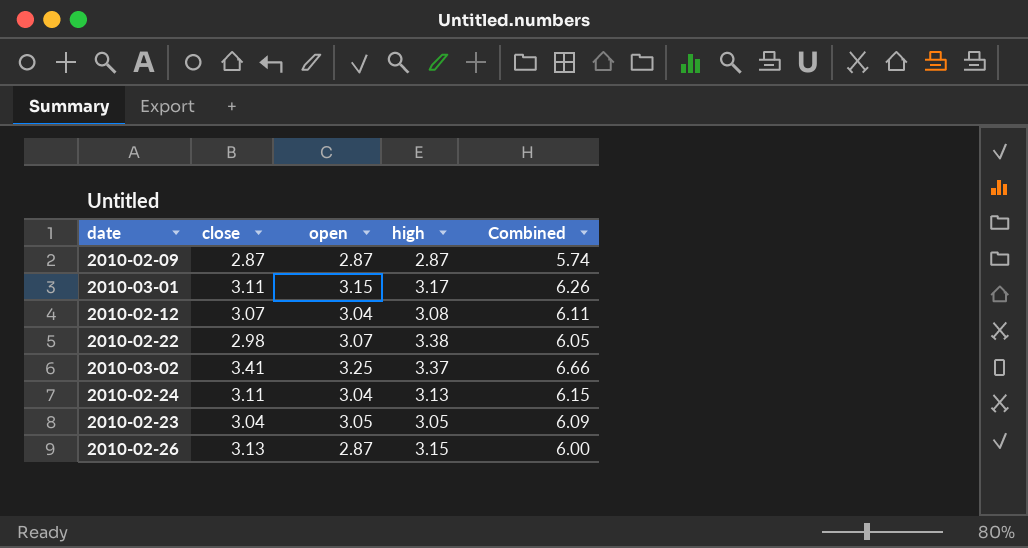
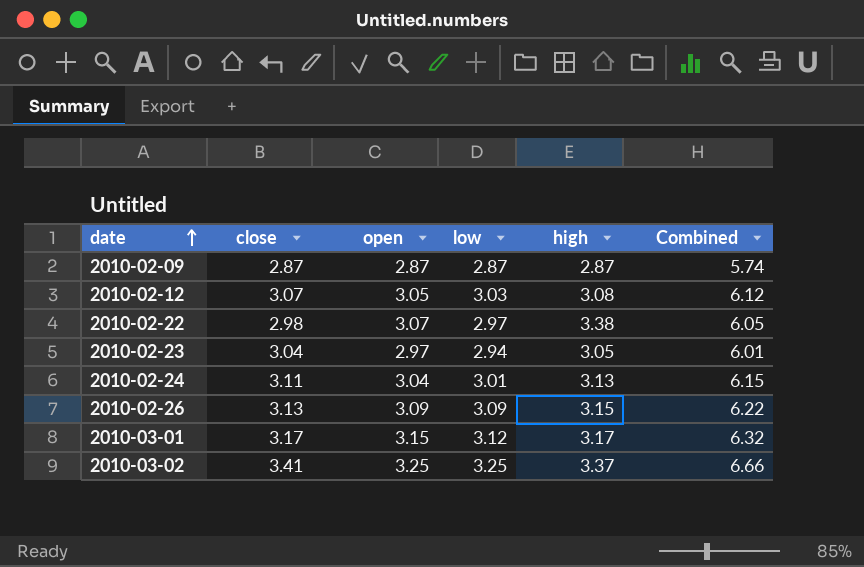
row order: none -> date ascending
column low | position: none -> 4
2010-02-12 | open: 3.04 -> 3.05
2010-02-12 | Combined: 6.11 -> 6.12
2010-02-23 | open: 3.05 -> 2.97
2010-02-23 | Combined: 6.09 -> 6.01
2010-02-26 | open: 2.87 -> 3.09
2010-02-26 | Combined: 6.00 -> 6.22
2010-03-01 | close: 3.11 -> 3.17
2010-03-01 | Combined: 6.26 -> 6.32

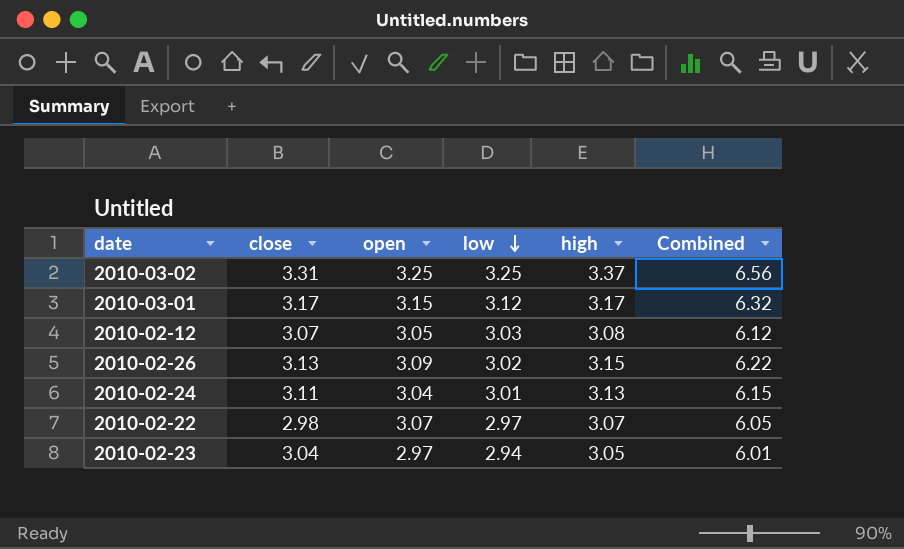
row order: date ascending -> low descending
row 2010-02-09: 2.87 | 2.87 | 2.87 | 2.87 | 5.74 -> none
2010-03-02 | close: 3.41 -> 3.31
2010-03-02 | Combined: 6.66 -> 6.56
2010-02-26 | low: 3.09 -> 3.02
2010-02-22 | high: 3.38 -> 3.07

